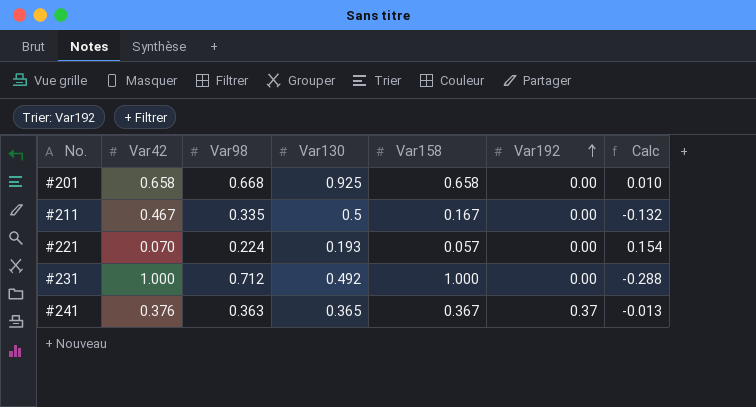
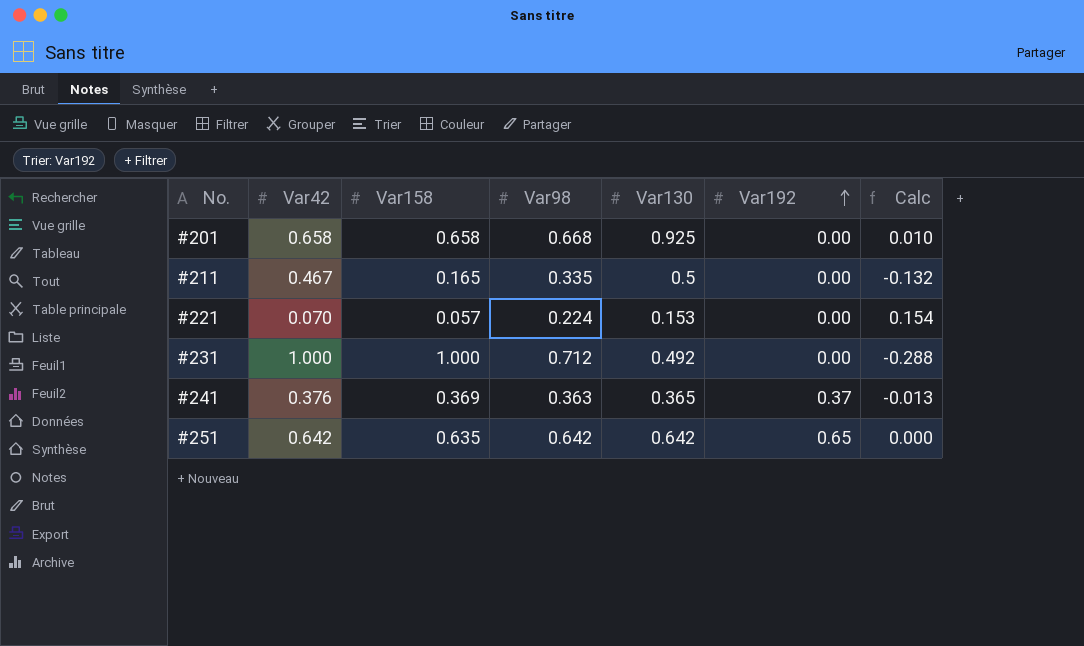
column Var158 | position: 5 -> 3
#211 | Var158: 0.167 -> 0.165
#221 | Var130: 0.193 -> 0.153
#241 | Var158: 0.367 -> 0.369
row #251: none -> 0.642 | 0.635 | 0.642 | 0.642 | 0.65 | 0.000

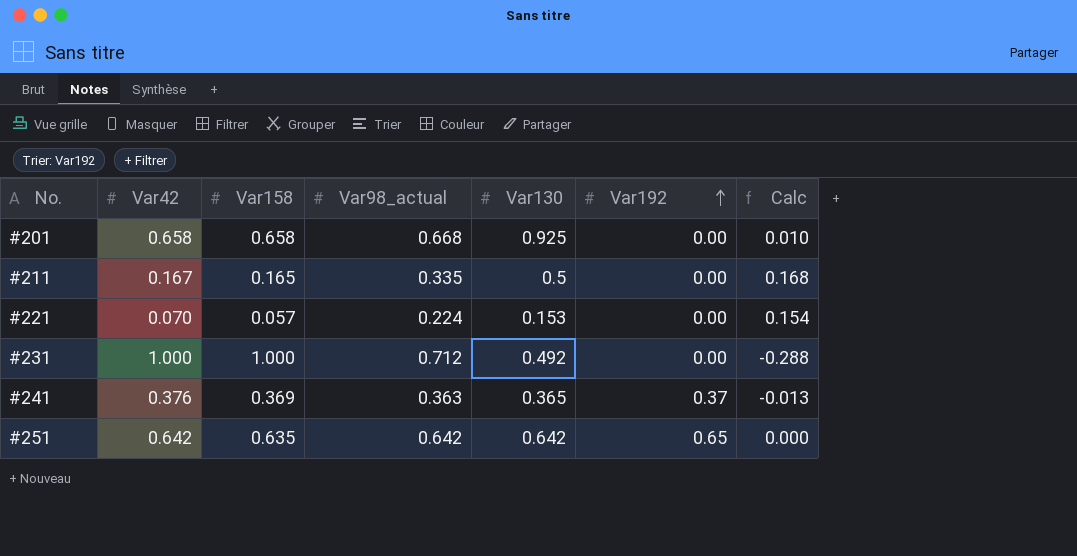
column name: Var98 -> Var98_actual
#211 | Var42: 0.467 -> 0.167
#211 | Calc: -0.132 -> 0.168

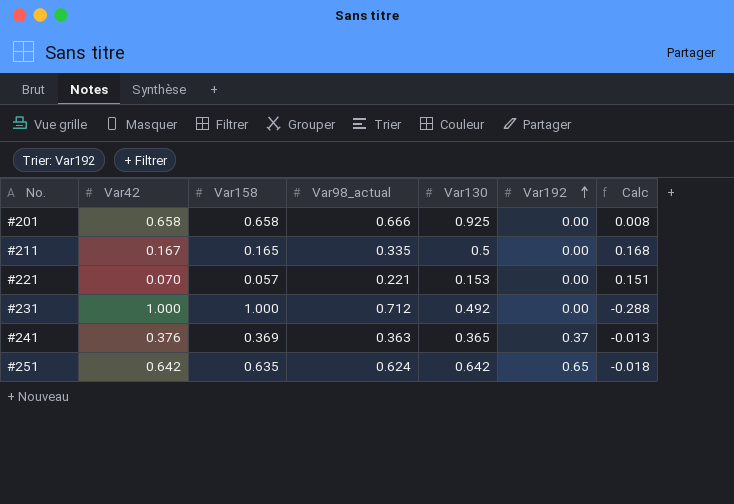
#201 | Var98_actual: 0.668 -> 0.666
#201 | Calc: 0.010 -> 0.008
#221 | Var98_actual: 0.224 -> 0.221
#221 | Calc: 0.154 -> 0.151
#251 | Var98_actual: 0.642 -> 0.624
#251 | Calc: 0.000 -> -0.018

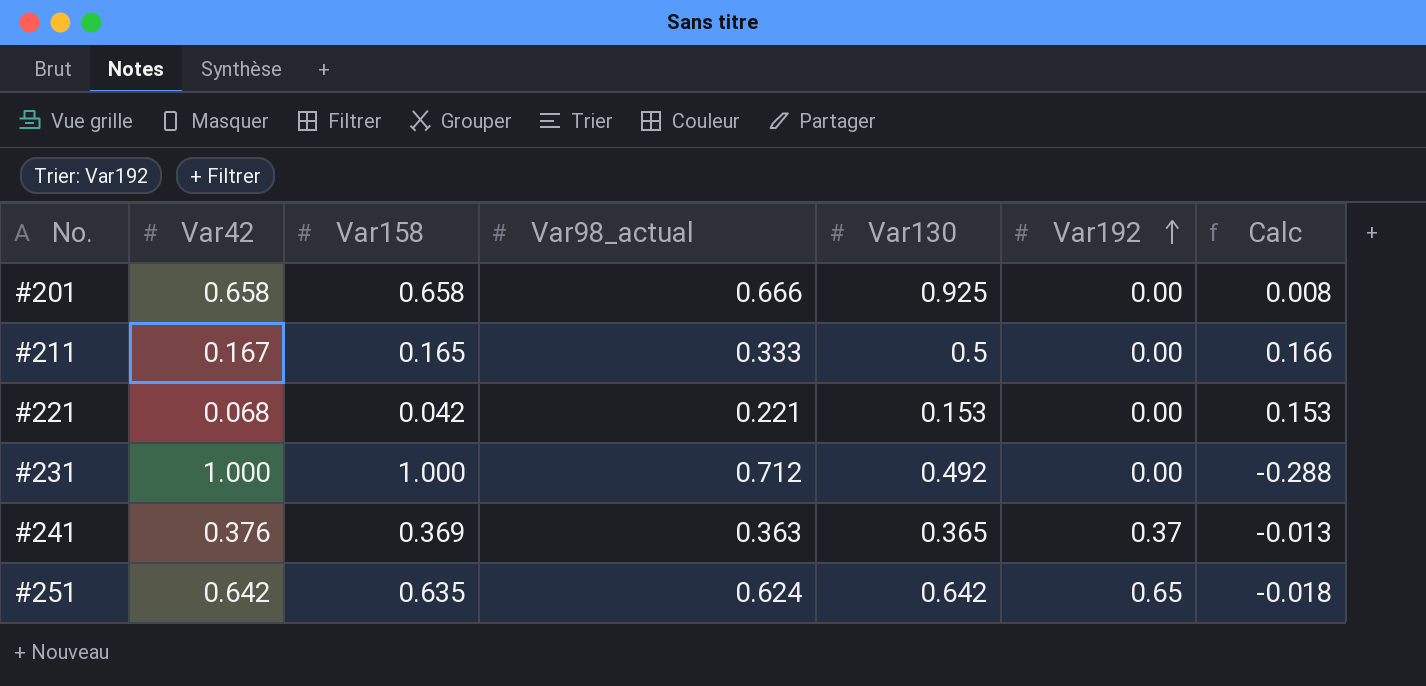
#211 | Var98_actual: 0.335 -> 0.333
#211 | Calc: 0.168 -> 0.166
#221 | Var42: 0.070 -> 0.068
#221 | Var158: 0.057 -> 0.042
#221 | Calc: 0.151 -> 0.153

